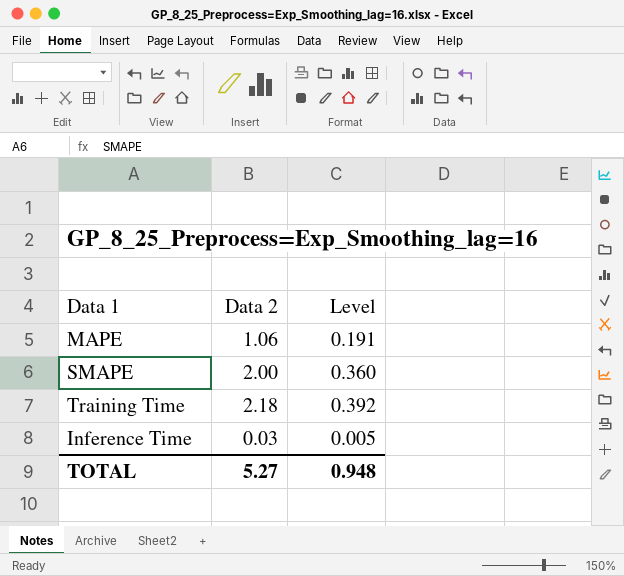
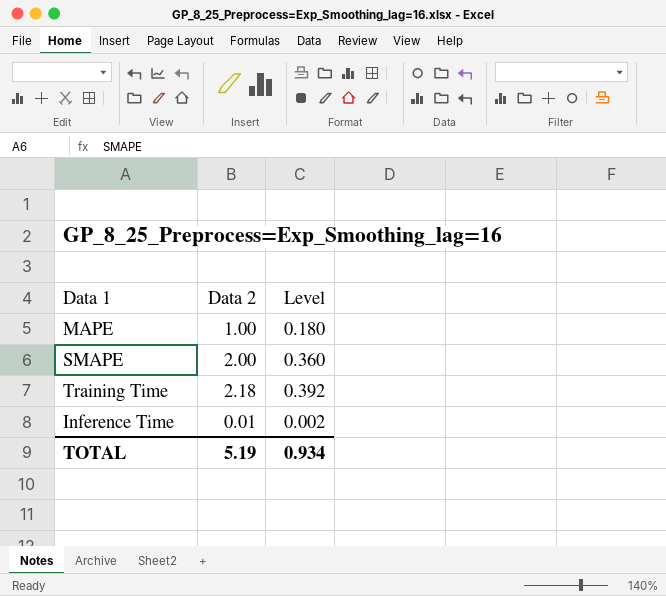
MAPE | Data 2: 1.06 -> 1.00
MAPE | Level: 0.191 -> 0.180
Inference Time | Data 2: 0.03 -> 0.01
Inference Time | Level: 0.005 -> 0.002
TOTAL | Data 2: 5.27 -> 5.19
TOTAL | Level: 0.948 -> 0.934

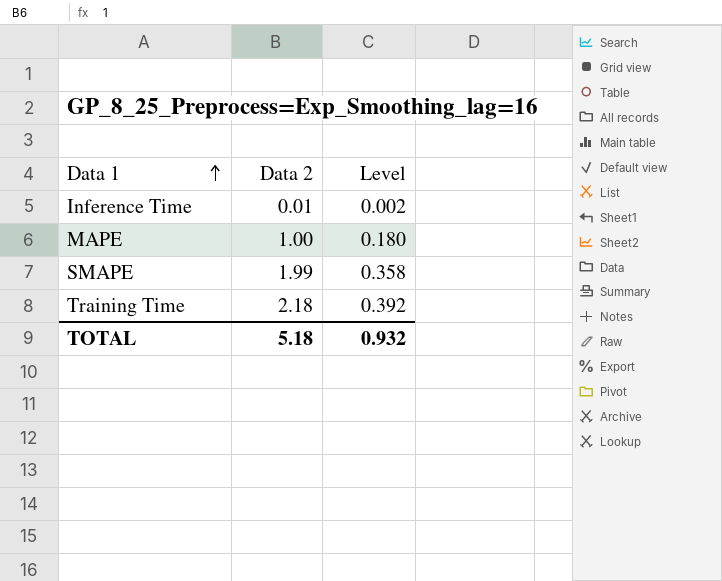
row order: none -> Data 1 ascending
SMAPE | Data 2: 2.00 -> 1.99
SMAPE | Level: 0.360 -> 0.358
TOTAL | Data 2: 5.19 -> 5.18
TOTAL | Level: 0.934 -> 0.932

